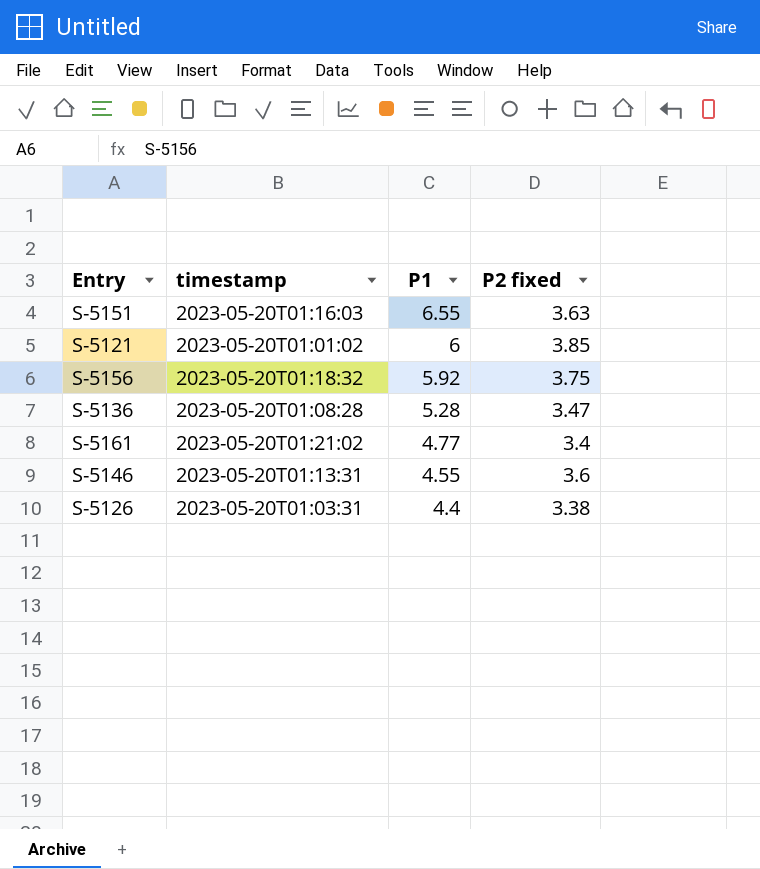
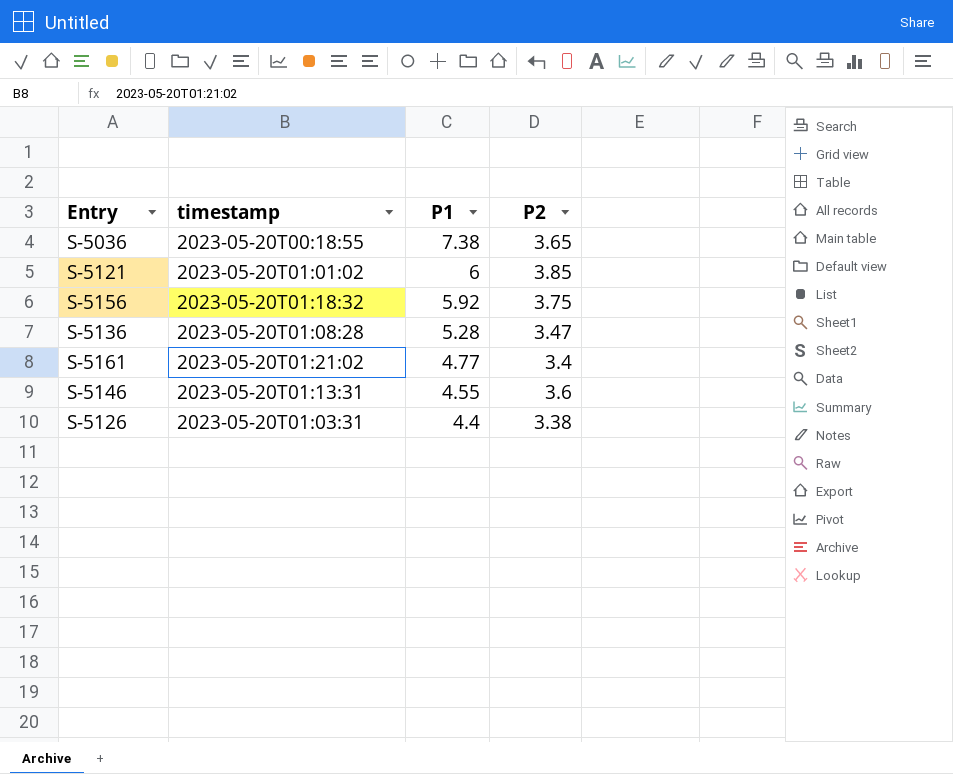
column name: P2 fixed -> P2
row S-5151: 2023-05-20T01:16:03 | 6.55 | 3.63 -> none
row S-5036: none -> 2023-05-20T00:18:55 | 7.38 | 3.65

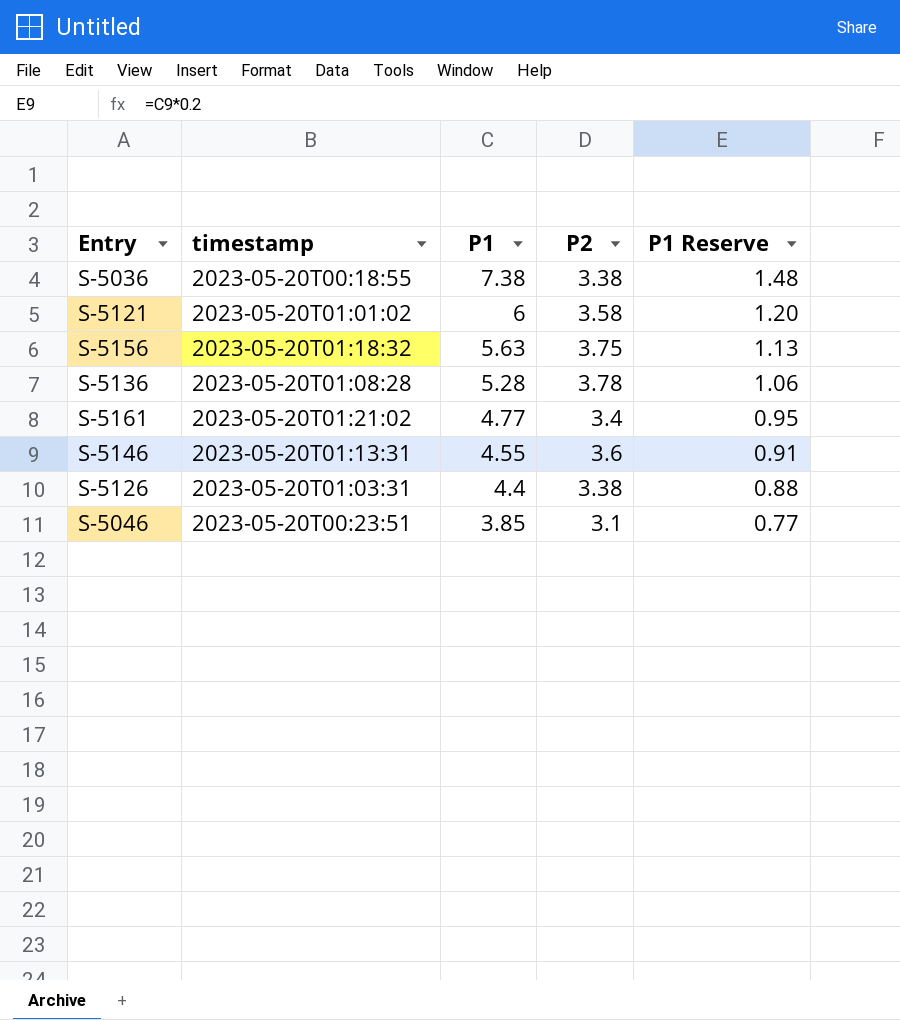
column P1 Reserve | formula: none -> [P1] * 0.2
S-5036 | P2: 3.65 -> 3.38
S-5121 | P2: 3.85 -> 3.58
S-5156 | P1: 5.92 -> 5.63
S-5136 | P2: 3.47 -> 3.78
row S-5046: none -> 2023-05-20T00:23:51 | 3.85 | 3.1 | 0.77

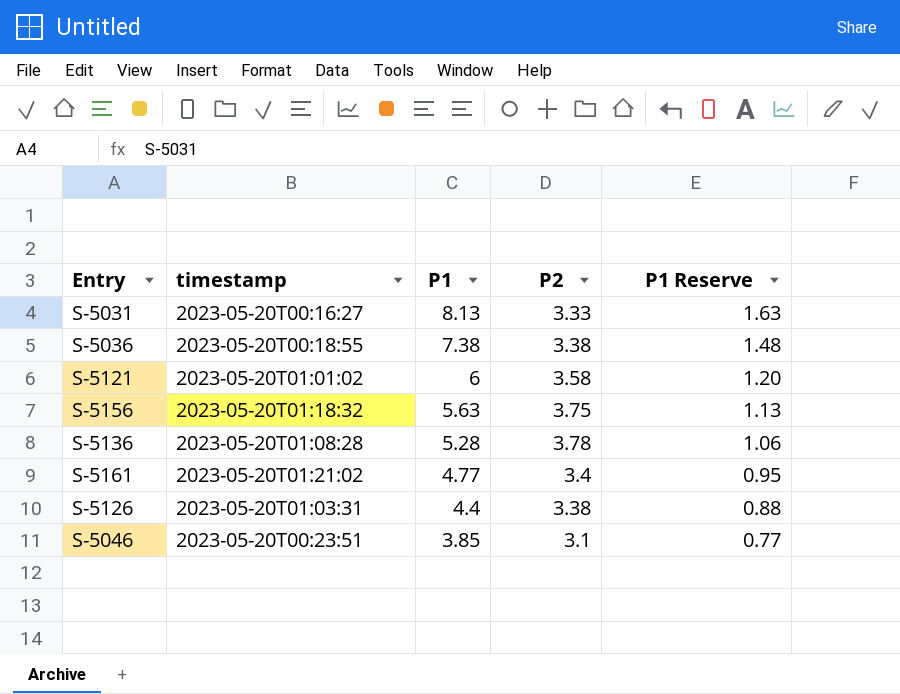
row S-5146: 2023-05-20T01:13:31 | 4.55 | 3.6 | 0.91 -> none
row S-5031: none -> 2023-05-20T00:16:27 | 8.13 | 3.33 | 1.63

